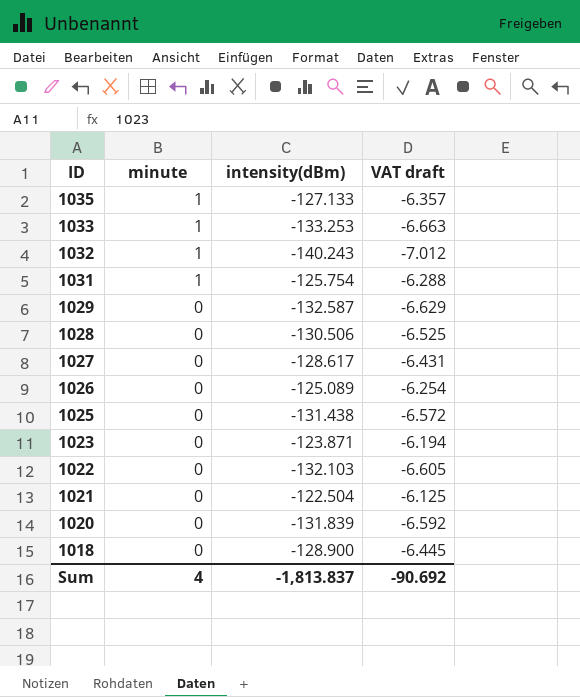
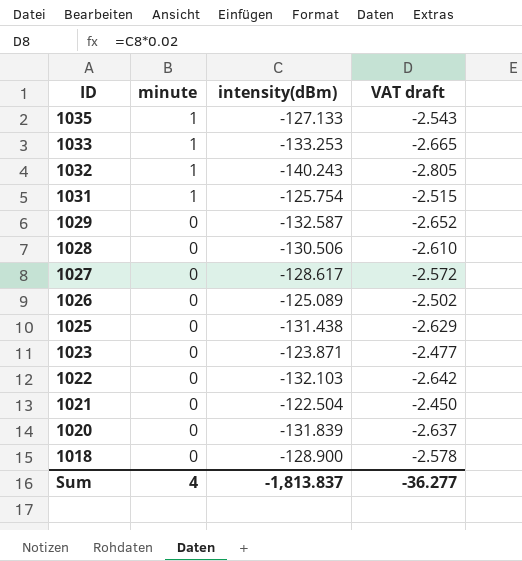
column VAT draft | formula: [intensity(dBm)] * 0.05 -> [intensity(dBm)] * 0.02
Sum | VAT draft: -90.692 -> -36.277

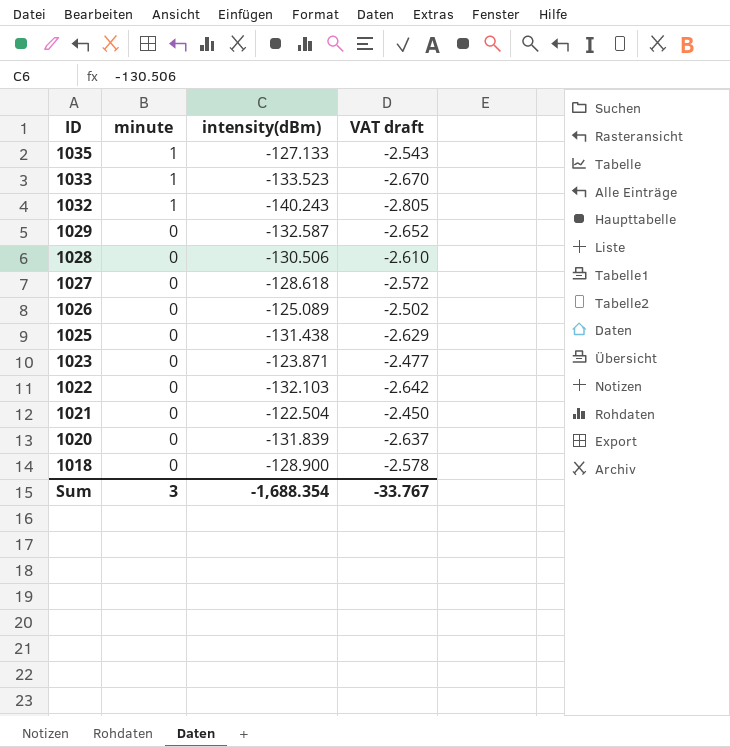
row 1031: 1 | -125.754 | -2.515 -> none
1033 | intensity(dBm): -133.253 -> -133.523
1033 | VAT draft: -2.665 -> -2.670
1027 | intensity(dBm): -128.617 -> -128.618
Sum | minute: 4 -> 3
Sum | intensity(dBm): -1,813.837 -> -1,688.354
Sum | VAT draft: -36.277 -> -33.767

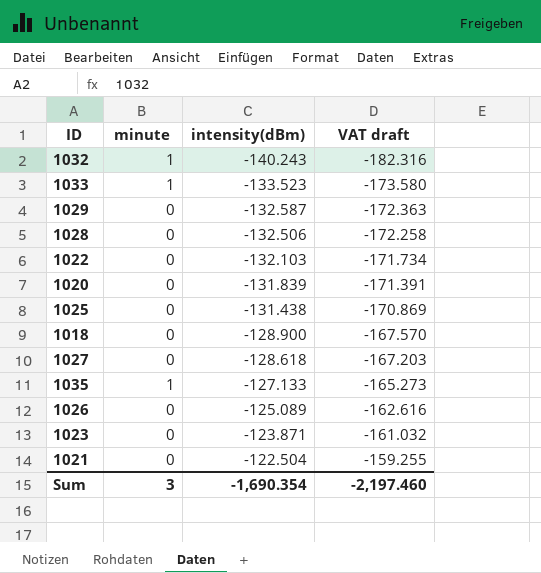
row order: ID descending -> intensity(dBm) ascending
column VAT draft | formula: [intensity(dBm)] * 0.02 -> [intensity(dBm)] * 1.3
1028 | intensity(dBm): -130.506 -> -132.506
Sum | intensity(dBm): -1,688.354 -> -1,690.354
Sum | VAT draft: -33.767 -> -2,197.460

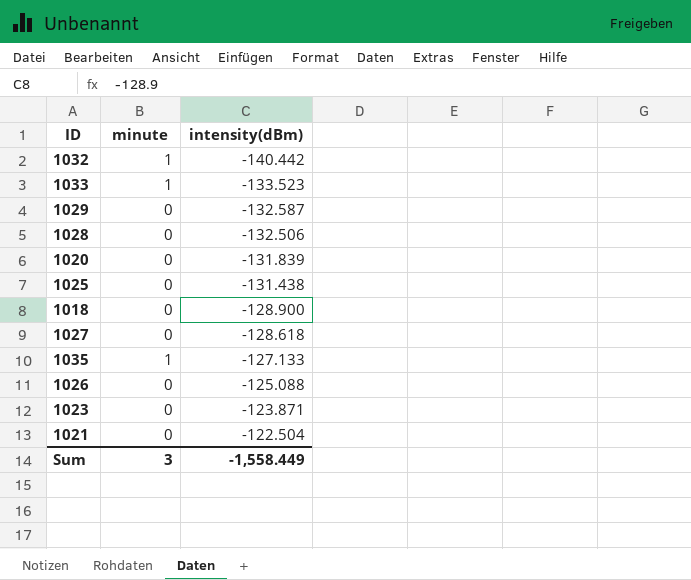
column VAT draft | formula: [intensity(dBm)] * 1.3 -> none
row 1022: 0 | -132.103 | -171.734 -> none
1032 | intensity(dBm): -140.243 -> -140.442
1026 | intensity(dBm): -125.089 -> -125.088
Sum | intensity(dBm): -1,690.354 -> -1,558.449

